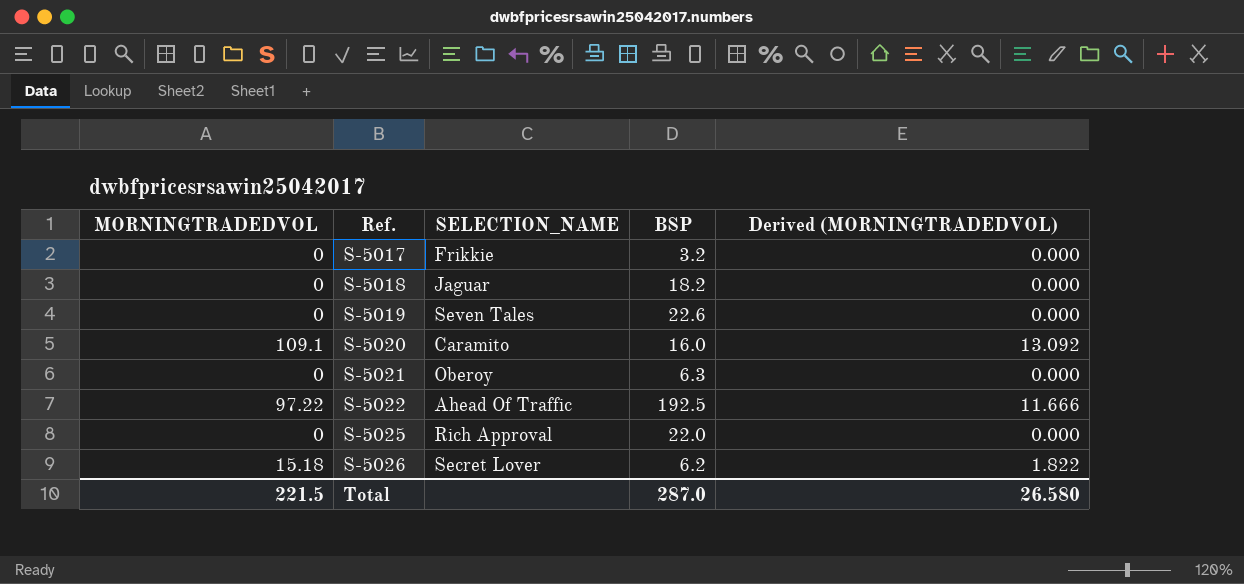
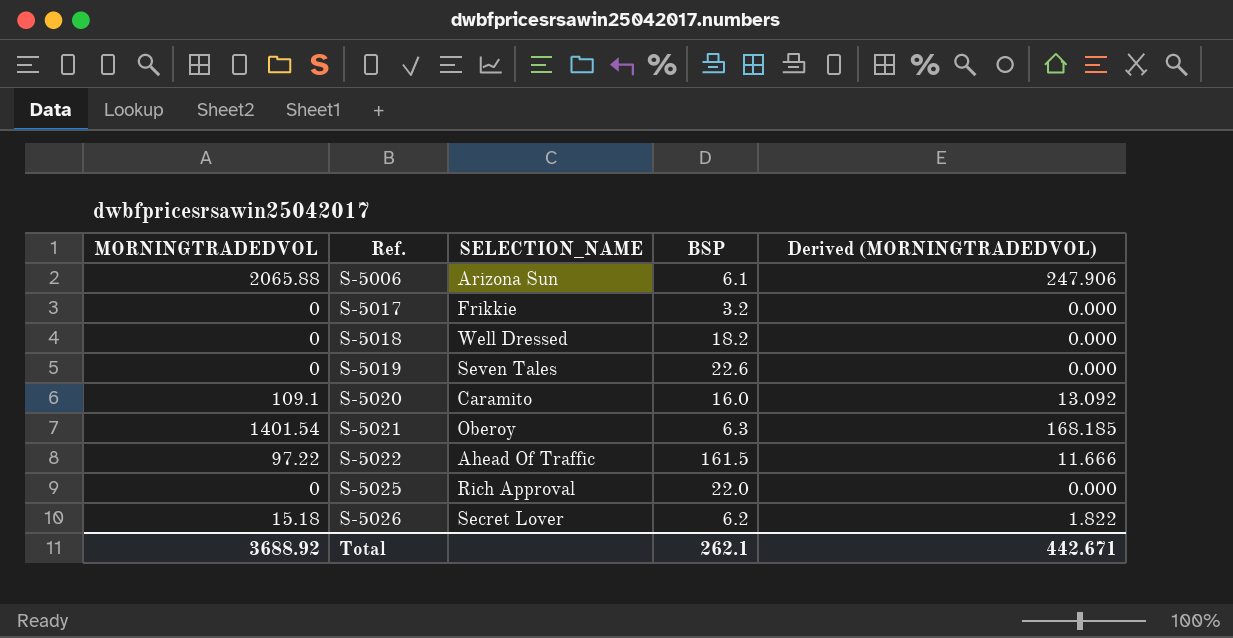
row S-5006: none -> 2065.88 | Arizona Sun | 6.1 | 247.906
S-5018 | SELECTION_NAME: Jaguar -> Well Dressed
S-5021 | MORNINGTRADEDVOL: 0 -> 1401.54
S-5021 | Derived (MORNINGTRADEDVOL): 0.000 -> 168.185
S-5022 | BSP: 192.5 -> 161.5
Total | MORNINGTRADEDVOL: 221.5 -> 3688.92
Total | BSP: 287.0 -> 262.1
Total | Derived (MORNINGTRADEDVOL): 26.580 -> 442.671

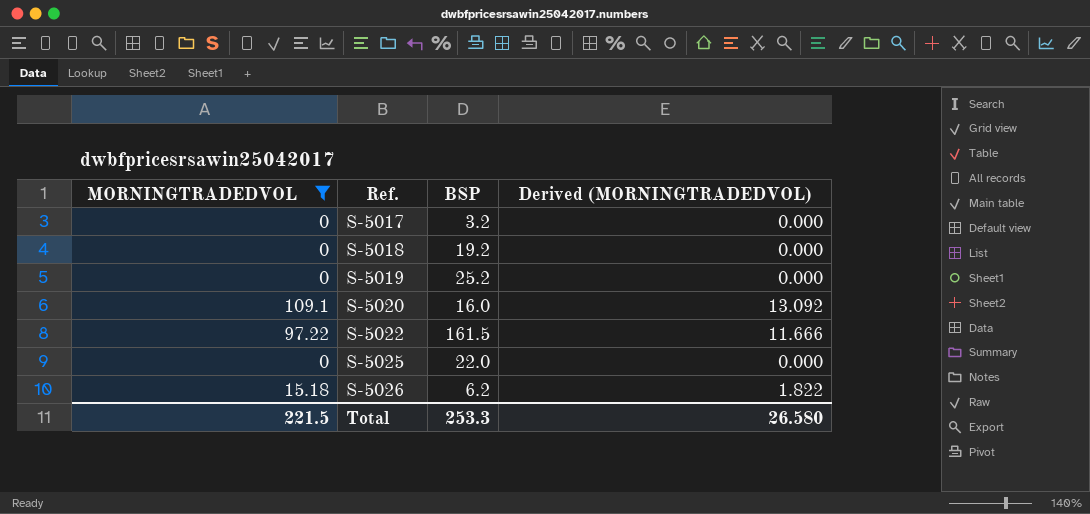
filter: none -> MORNINGTRADEDVOL <= 109.1
column SELECTION_NAME | position: 3 -> none
S-5018 | BSP: 18.2 -> 19.2
S-5019 | BSP: 22.6 -> 25.2
Total | MORNINGTRADEDVOL: 3688.92 -> 221.5
Total | BSP: 262.1 -> 253.3
Total | Derived (MORNINGTRADEDVOL): 442.671 -> 26.580

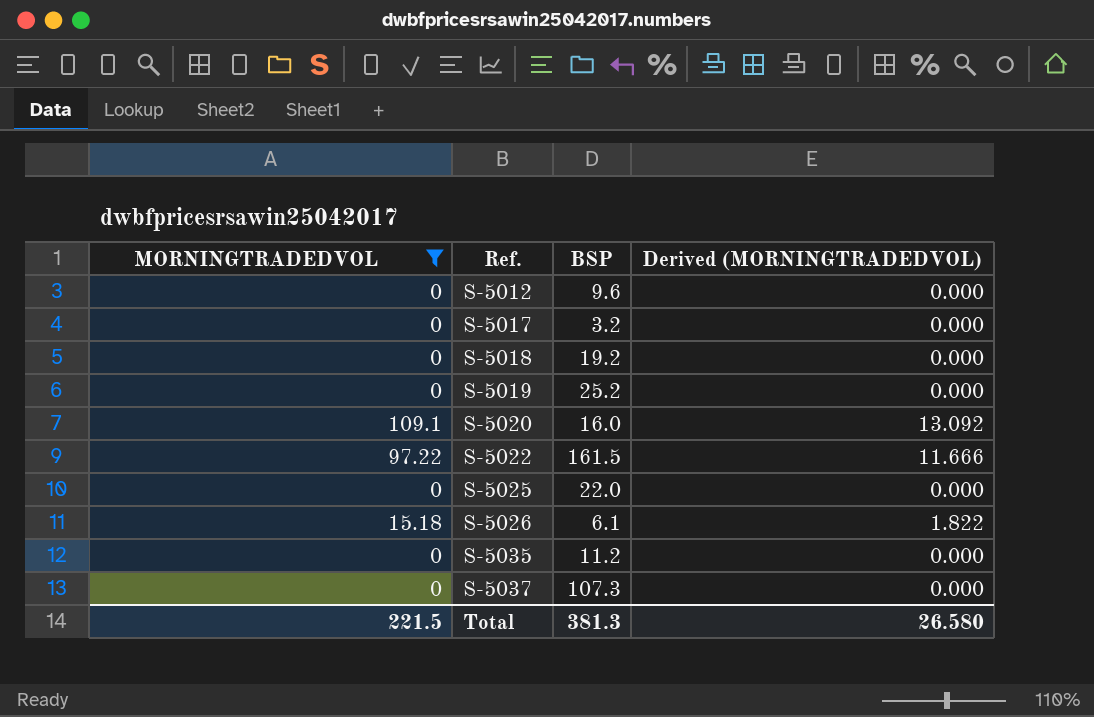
row S-5012: none -> 0 | 9.6 | 0.000
S-5026 | BSP: 6.2 -> 6.1
row S-5035: none -> 0 | 11.2 | 0.000
row S-5037: none -> 0 | 107.3 | 0.000
Total | BSP: 253.3 -> 381.3

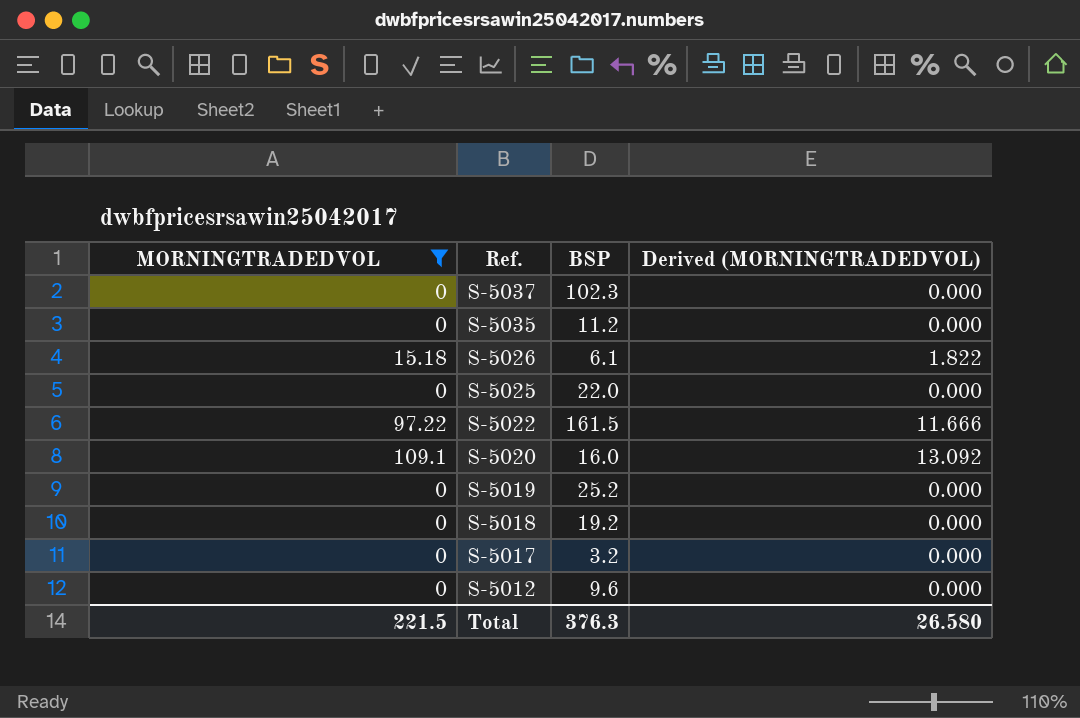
row order: Ref. ascending -> Ref. descending
S-5037 | BSP: 107.3 -> 102.3
Total | BSP: 381.3 -> 376.3

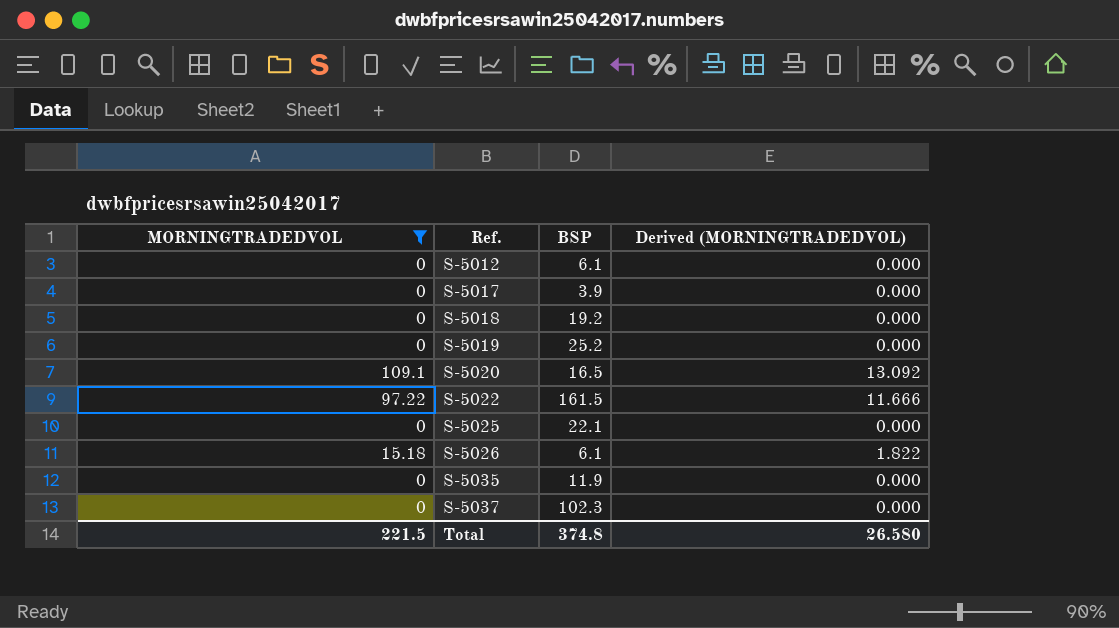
row order: Ref. descending -> Ref. ascending
S-5012 | BSP: 9.6 -> 6.1
S-5017 | BSP: 3.2 -> 3.9
S-5020 | BSP: 16.0 -> 16.5
S-5025 | BSP: 22.0 -> 22.1
S-5035 | BSP: 11.2 -> 11.9
Total | BSP: 376.3 -> 374.8

